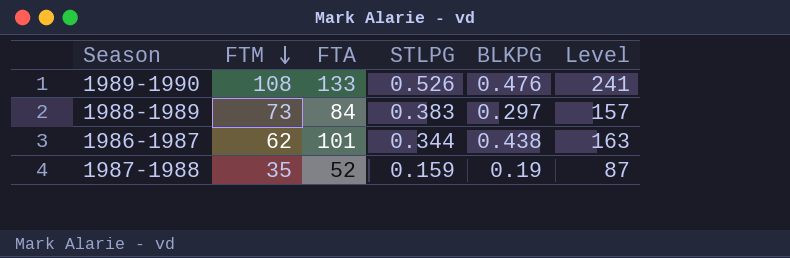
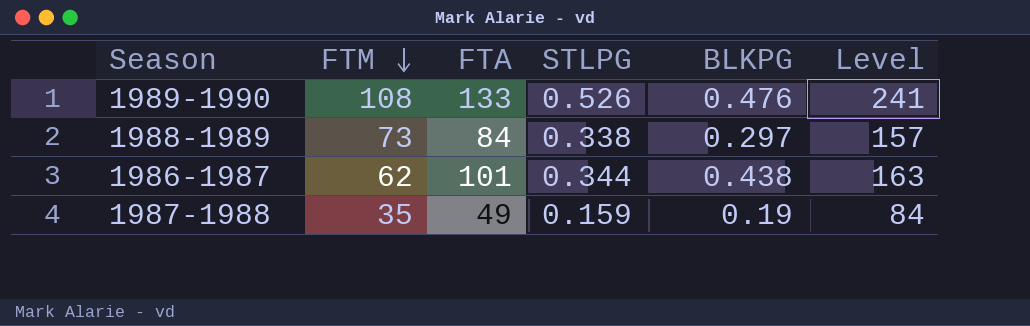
1988-1989 | STLPG: 0.383 -> 0.338
1987-1988 | FTA: 52 -> 49
1987-1988 | Level: 87 -> 84

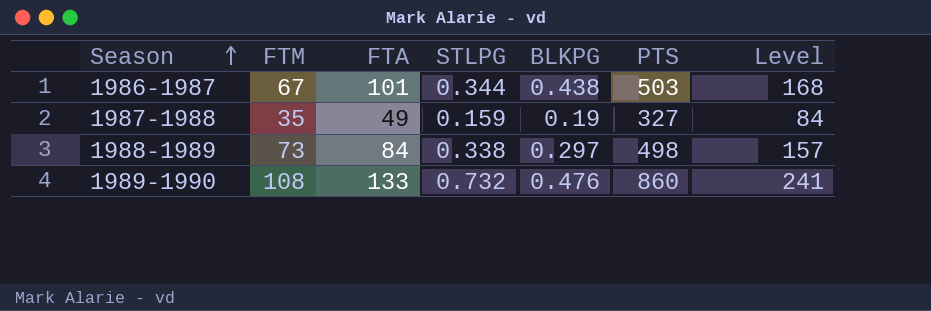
row order: FTM descending -> Season ascending
column PTS | position: none -> 6
1986-1987 | FTM: 62 -> 67
1986-1987 | Level: 163 -> 168
1989-1990 | STLPG: 0.526 -> 0.732

